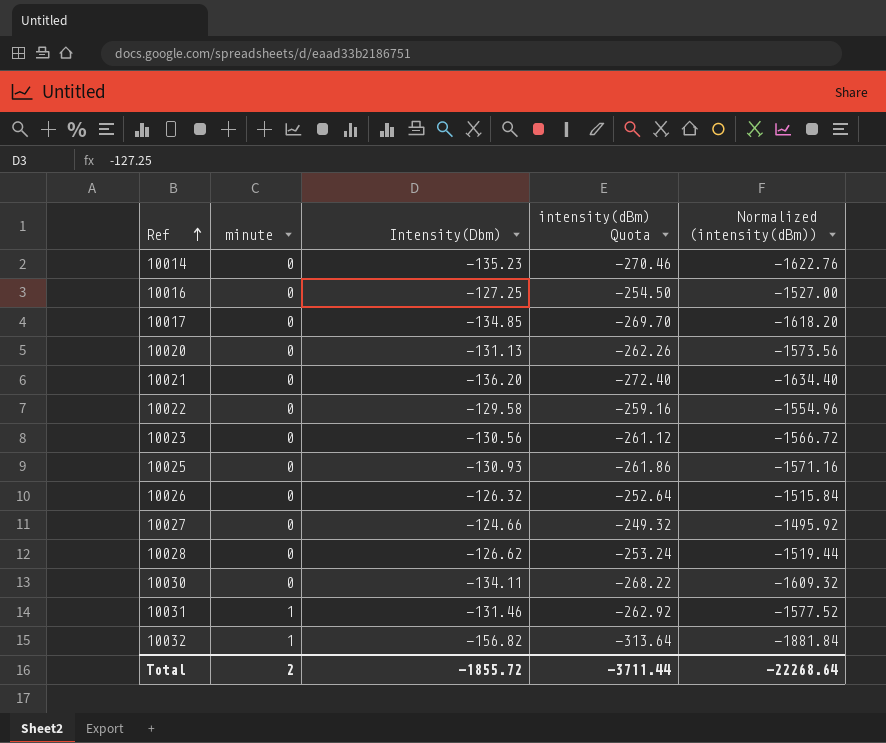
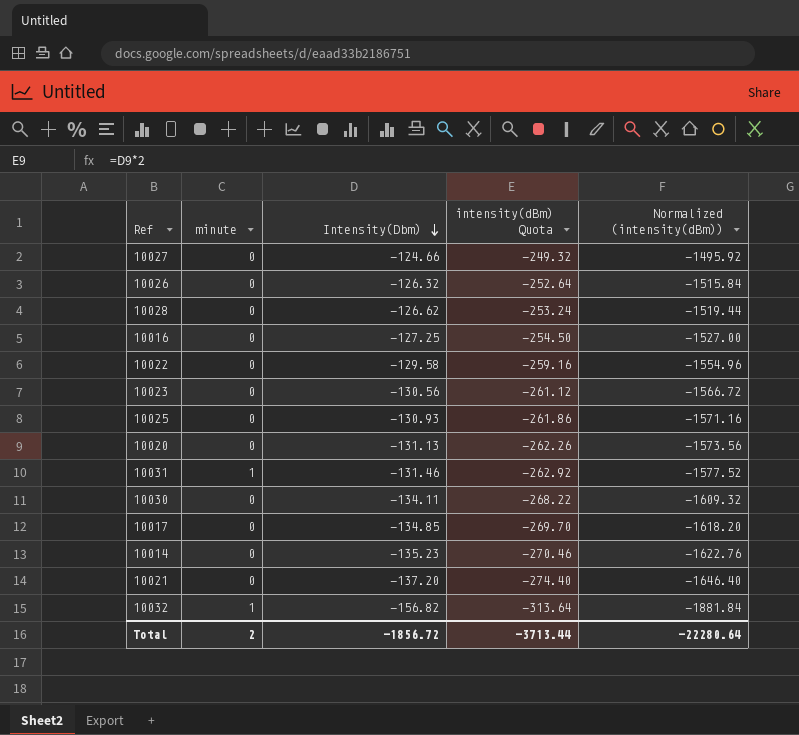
row order: Ref ascending -> Intensity(Dbm) descending
10021 | Intensity(Dbm): -136.20 -> -137.20
10021 | intensity(dBm) Quota: -272.40 -> -274.40
10021 | Normalized (intensity(dBm)): -1634.40 -> -1646.40
Total | Intensity(Dbm): -1855.72 -> -1856.72
Total | intensity(dBm) Quota: -3711.44 -> -3713.44
Total | Normalized (intensity(dBm)): -22268.64 -> -22280.64

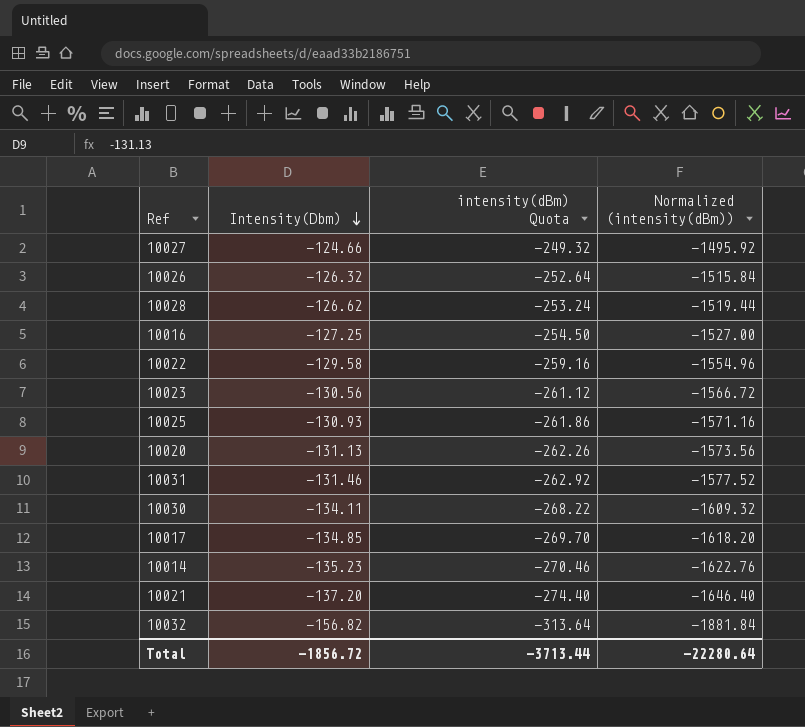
column minute | position: 2 -> none

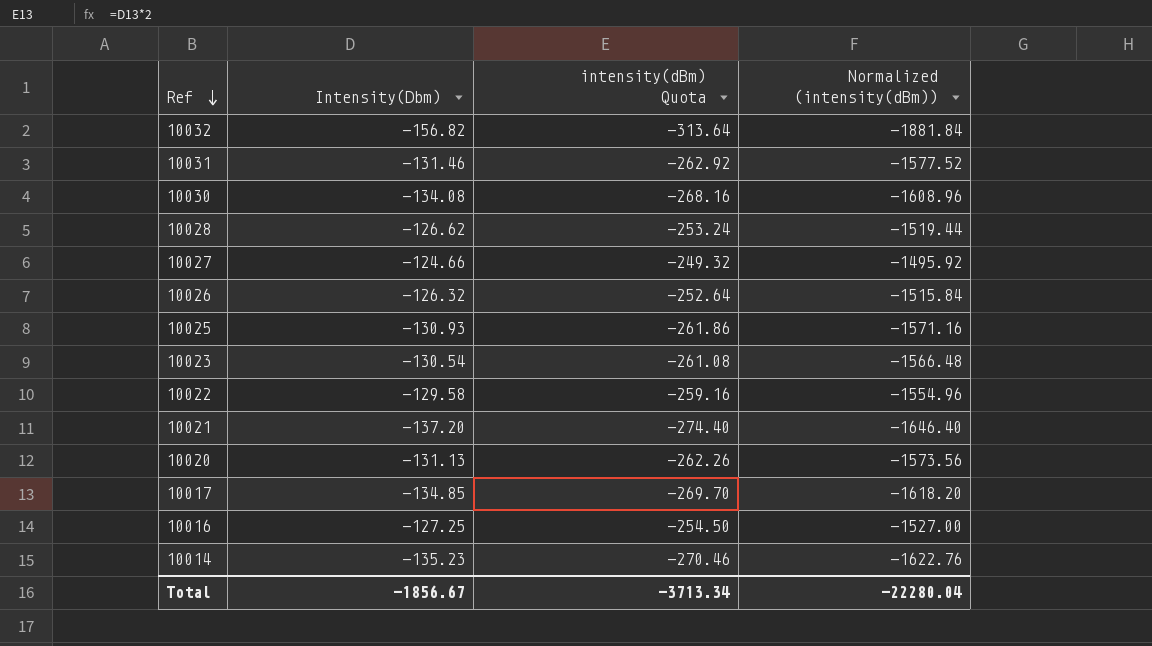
row order: Intensity(Dbm) descending -> Ref descending
10030 | Intensity(Dbm): -134.11 -> -134.08
10030 | intensity(dBm) Quota: -268.22 -> -268.16
10030 | Normalized (intensity(dBm)): -1609.32 -> -1608.96
10023 | Intensity(Dbm): -130.56 -> -130.54
10023 | intensity(dBm) Quota: -261.12 -> -261.08
10023 | Normalized (intensity(dBm)): -1566.72 -> -1566.48
Total | Intensity(Dbm): -1856.72 -> -1856.67
Total | intensity(dBm) Quota: -3713.44 -> -3713.34
Total | Normalized (intensity(dBm)): -22280.64 -> -22280.04

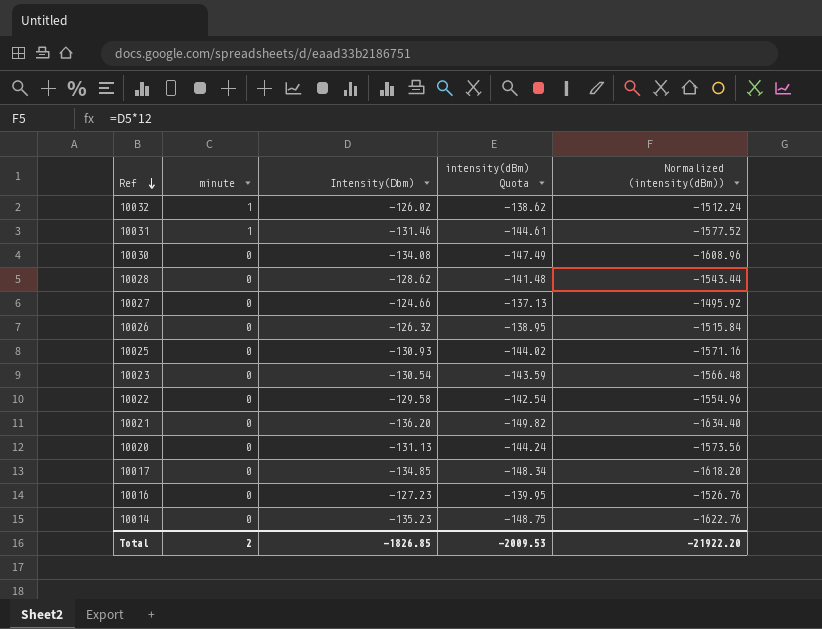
column minute | position: none -> 2
column intensity(dBm) Quota | formula: [Intensity(Dbm)] * 2 -> [Intensity(Dbm)] * 1.1
10032 | Intensity(Dbm): -156.82 -> -126.02
10032 | Normalized (intensity(dBm)): -1881.84 -> -1512.24
10028 | Intensity(Dbm): -126.62 -> -128.62
10028 | Normalized (intensity(dBm)): -1519.44 -> -1543.44
10021 | Intensity(Dbm): -137.20 -> -136.20
10021 | Normalized (intensity(dBm)): -1646.40 -> -1634.40
10016 | Intensity(Dbm): -127.25 -> -127.23
10016 | Normalized (intensity(dBm)): -1527.00 -> -1526.76
Total | Intensity(Dbm): -1856.67 -> -1826.85
Total | intensity(dBm) Quota: -3713.34 -> -2009.53
Total | Normalized (intensity(dBm)): -22280.04 -> -21922.20

